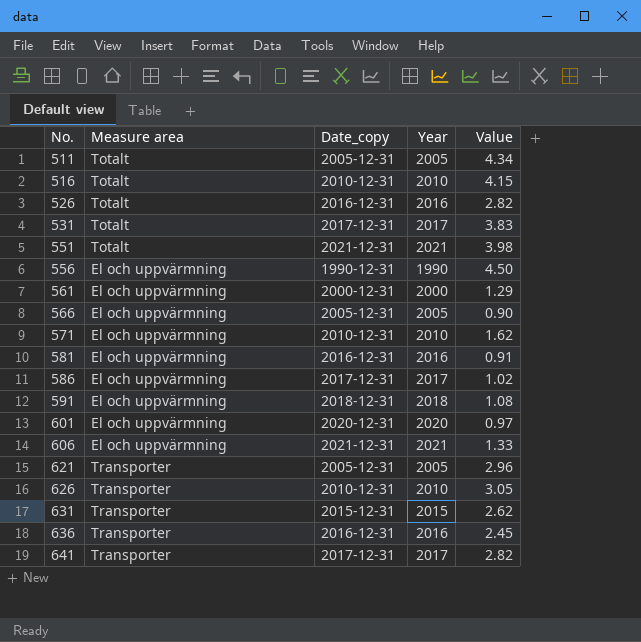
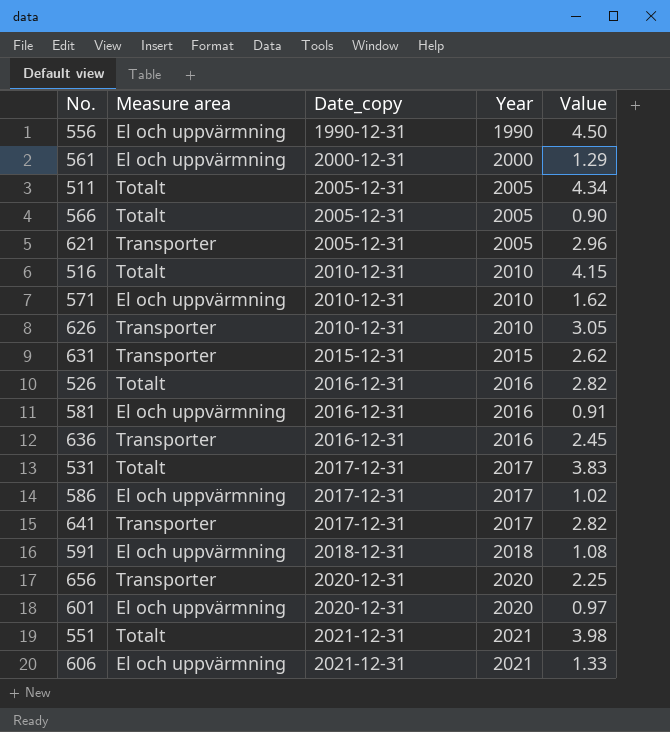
row order: No. ascending -> Date_copy ascending
566 | Measure area: El och uppvärmning -> Totalt
row 656: none -> Transporter | 2020-12-31 | 2020 | 2.25

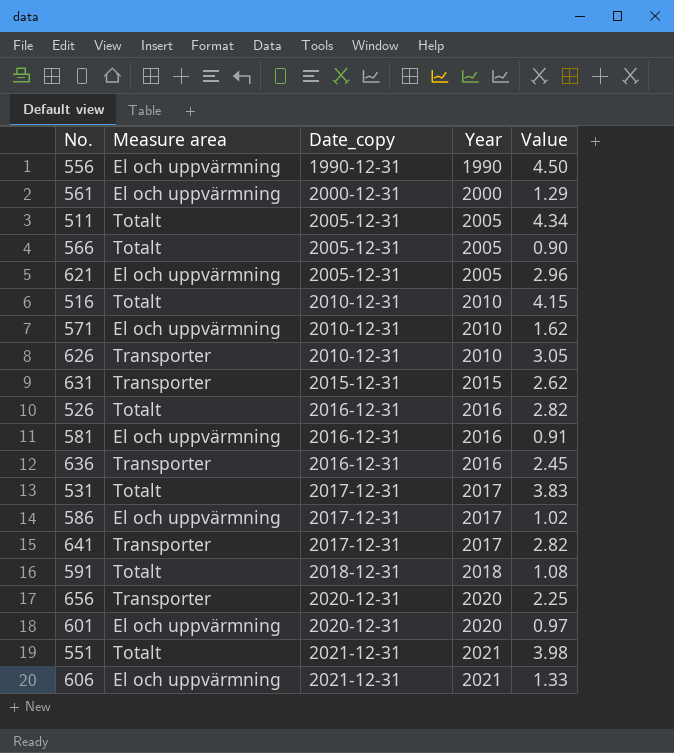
621 | Measure area: Transporter -> El och uppvärmning
591 | Measure area: El och uppvärmning -> Totalt

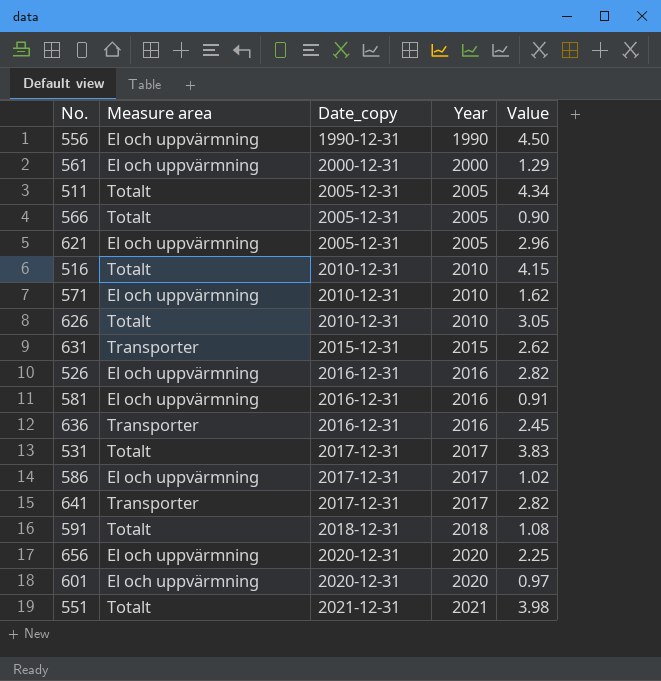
row 606: El och uppvärmning | 2021-12-31 | 2021 | 1.33 -> none
626 | Measure area: Transporter -> Totalt
526 | Measure area: Totalt -> El och uppvärmning
656 | Measure area: Transporter -> El och uppvärmning

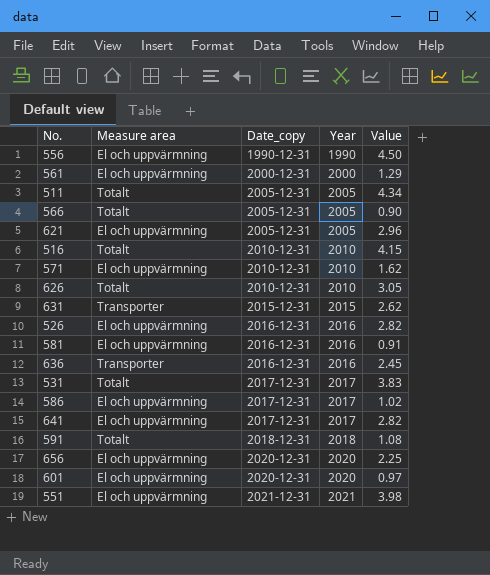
641 | Measure area: Transporter -> El och uppvärmning
551 | Measure area: Totalt -> El och uppvärmning

